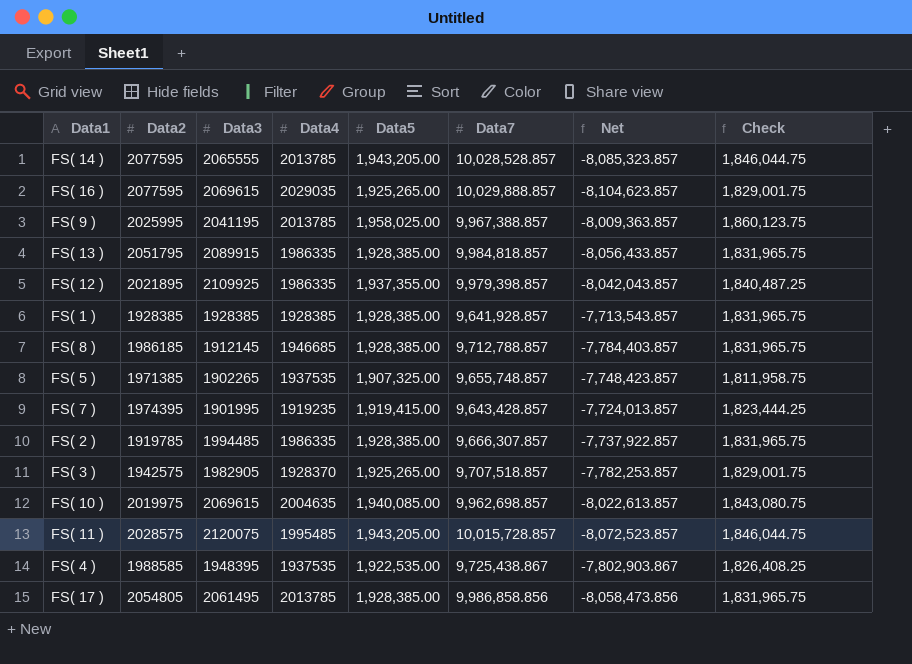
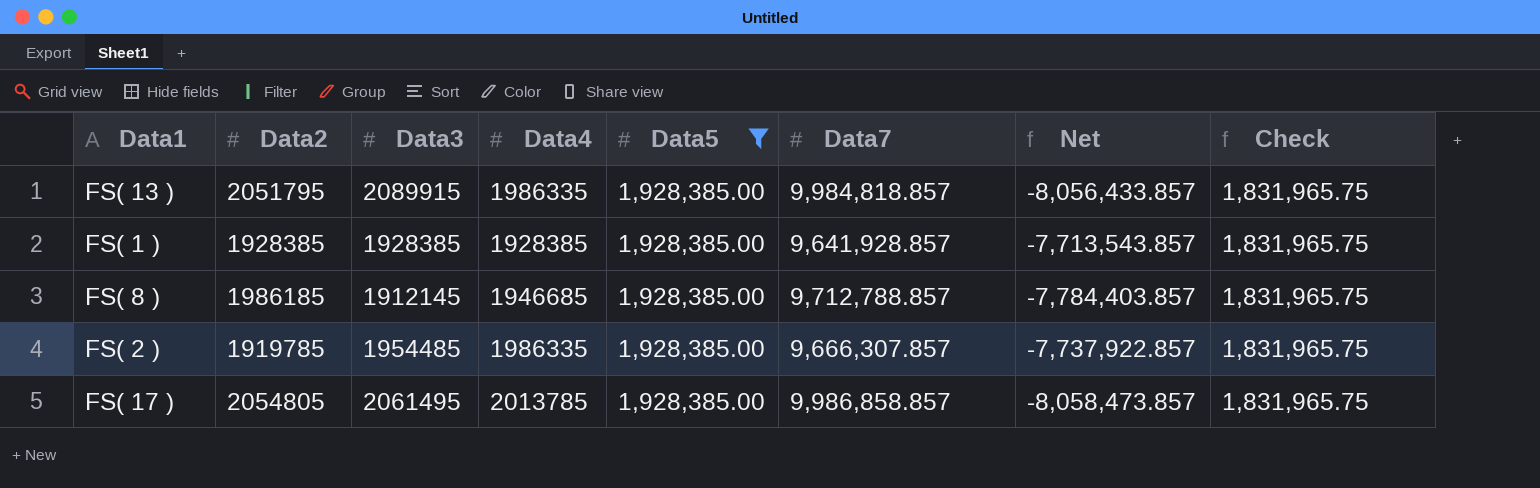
filter: none -> Data5 = 1,928,385.00
FS( 2 ) | Data3: 1994485 -> 1954485
FS( 17 ) | Data7: 9,986,858.856 -> 9,986,858.857
FS( 17 ) | Net: -8,058,473.856 -> -8,058,473.857

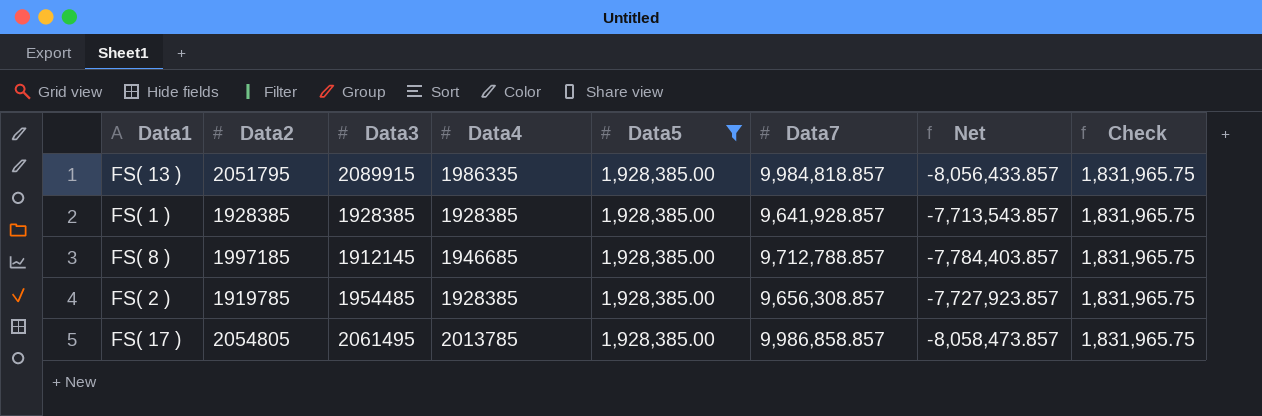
FS( 8 ) | Data2: 1986185 -> 1997185
FS( 2 ) | Data4: 1986335 -> 1928385
FS( 2 ) | Data7: 9,666,307.857 -> 9,656,308.857
FS( 2 ) | Net: -7,737,922.857 -> -7,727,923.857

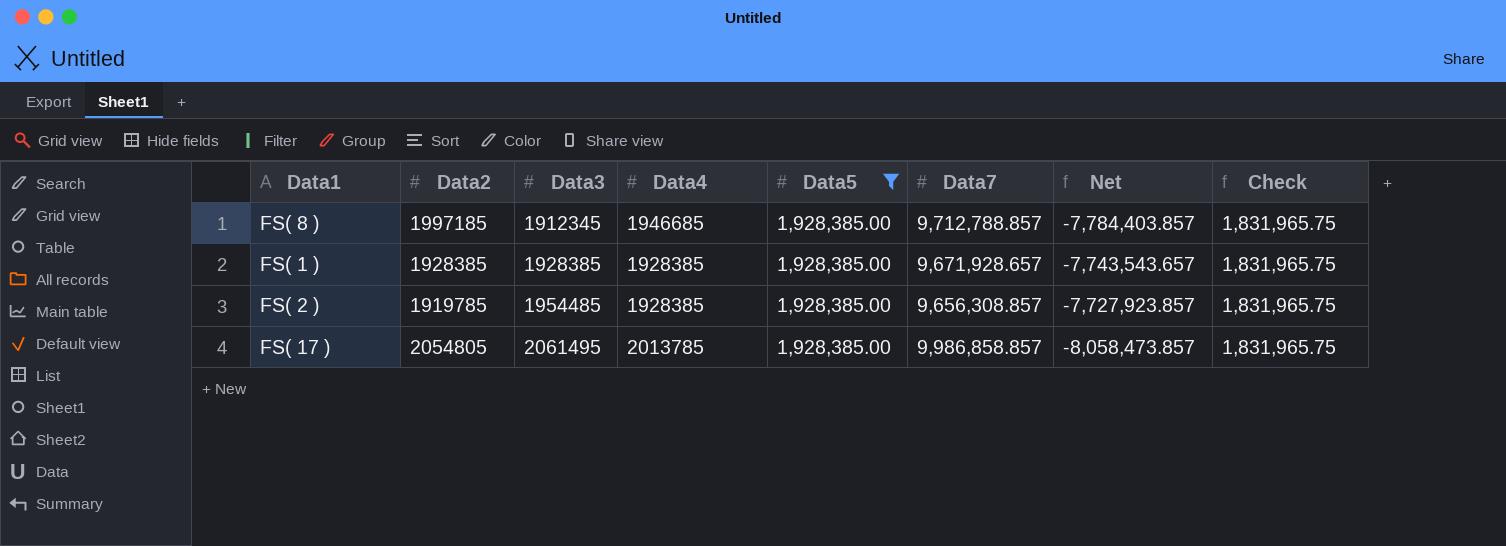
row order: none -> Data3 ascending
row FS( 13 ): 2051795 | 2089915 | 1986335 | 1,928,385.00 | 9,984,818.857 | -8,056,433.857 | 1,831,965.75 -> none
FS( 8 ) | Data3: 1912145 -> 1912345
FS( 1 ) | Data7: 9,641,928.857 -> 9,671,928.657
FS( 1 ) | Net: -7,713,543.857 -> -7,743,543.657

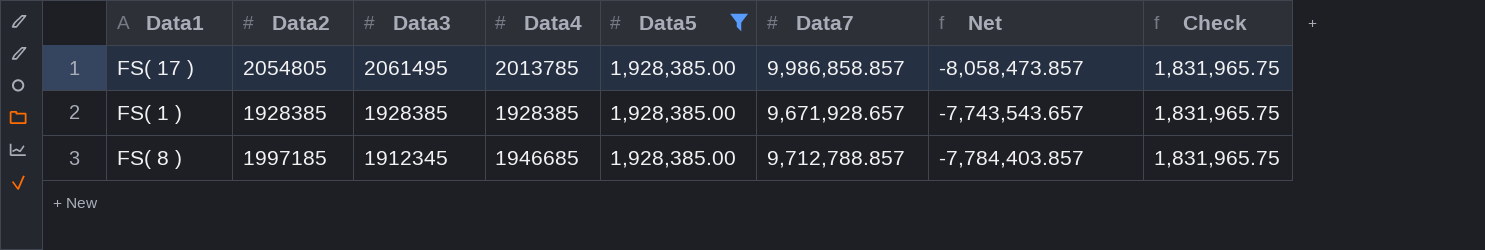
row order: Data3 ascending -> Data3 descending
row FS( 2 ): 1919785 | 1954485 | 1928385 | 1,928,385.00 | 9,656,308.857 | -7,727,923.857 | 1,831,965.75 -> none

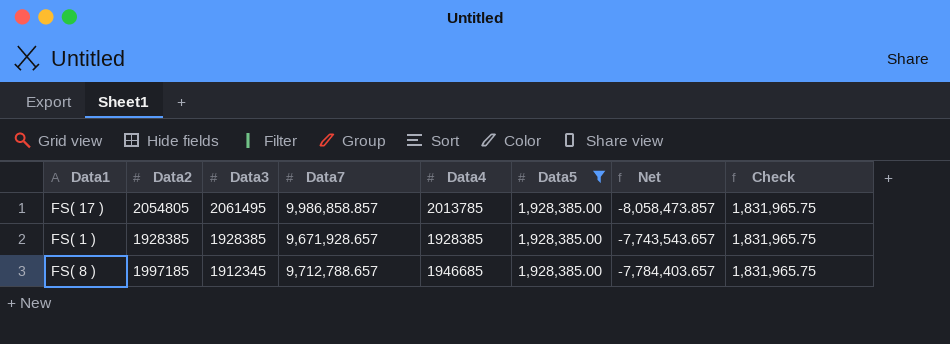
column Data7 | position: 6 -> 4
FS( 8 ) | Data7: 9,712,788.857 -> 9,712,788.657
FS( 8 ) | Net: -7,784,403.857 -> -7,784,403.657

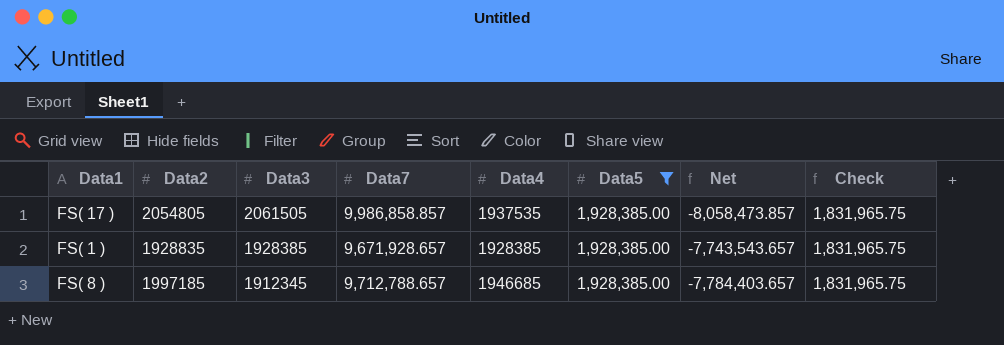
FS( 17 ) | Data3: 2061495 -> 2061505
FS( 17 ) | Data4: 2013785 -> 1937535
FS( 1 ) | Data2: 1928385 -> 1928835

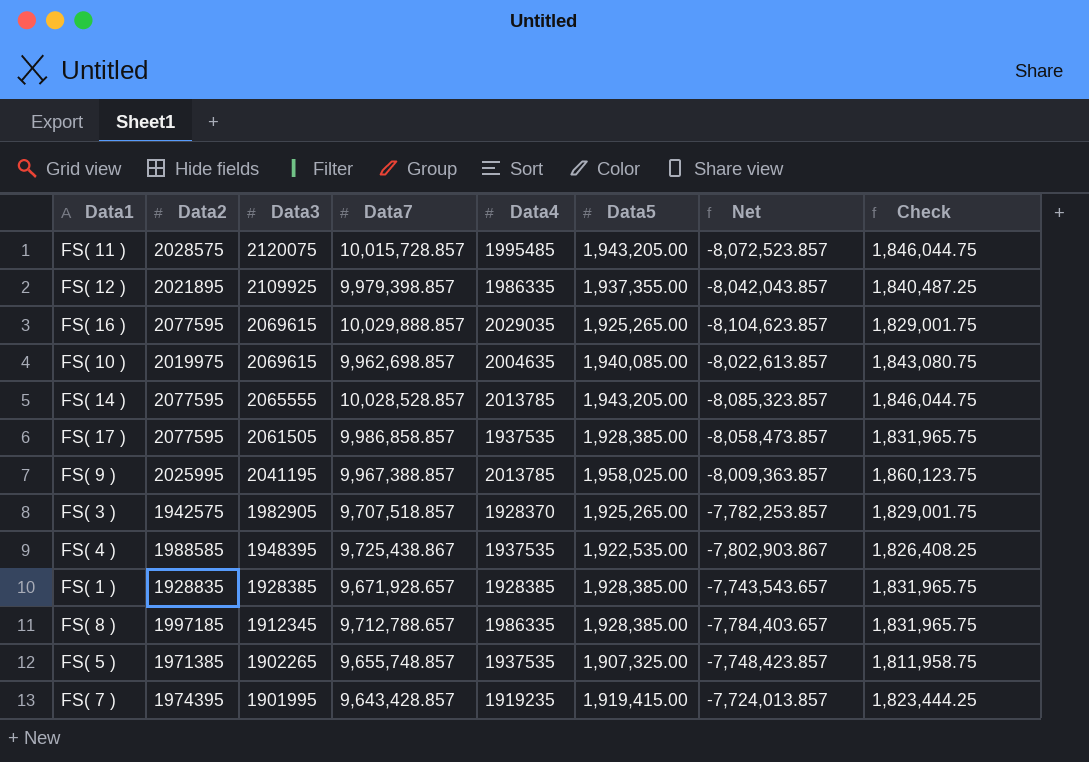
filter: Data5 = 1,928,385.00 -> none
FS( 17 ) | Data2: 2054805 -> 2077595
FS( 8 ) | Data4: 1946685 -> 1986335

